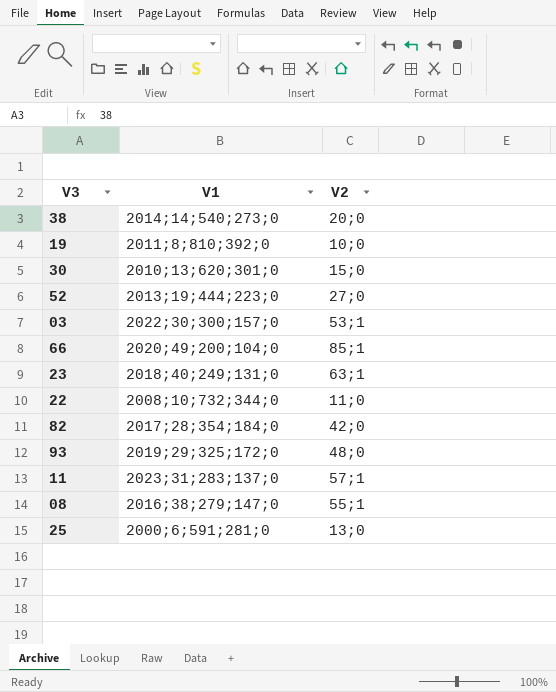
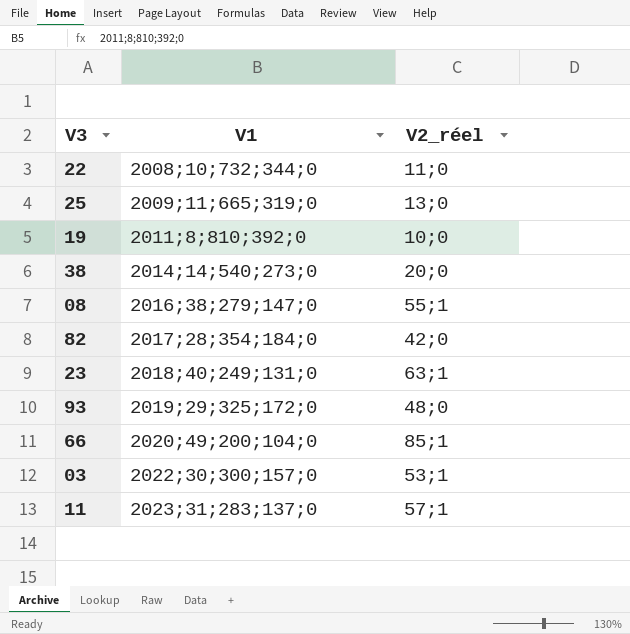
row order: none -> V1 ascending
column name: V2 -> V2_réel
row 30: 2010;13;620;301;0 | 15;0 -> none
row 52: 2013;19;444;223;0 | 27;0 -> none
25 | V1: 2000;6;591;281;0 -> 2009;11;665;319;0

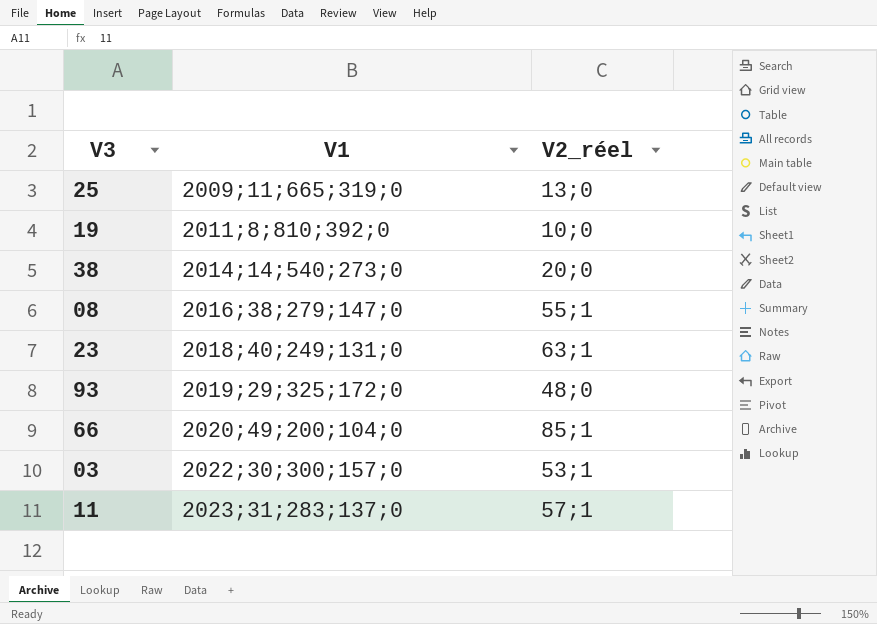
row 22: 2008;10;732;344;0 | 11;0 -> none
row 82: 2017;28;354;184;0 | 42;0 -> none

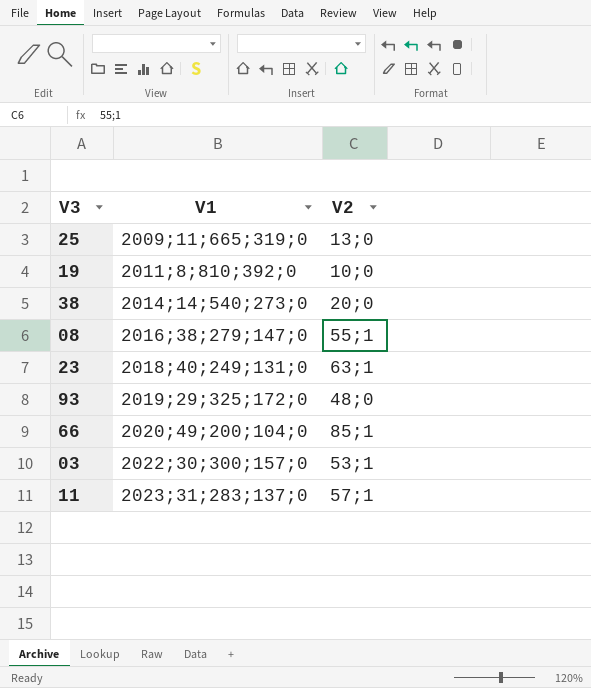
column name: V2_réel -> V2

